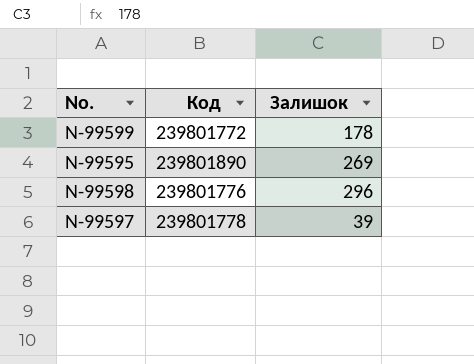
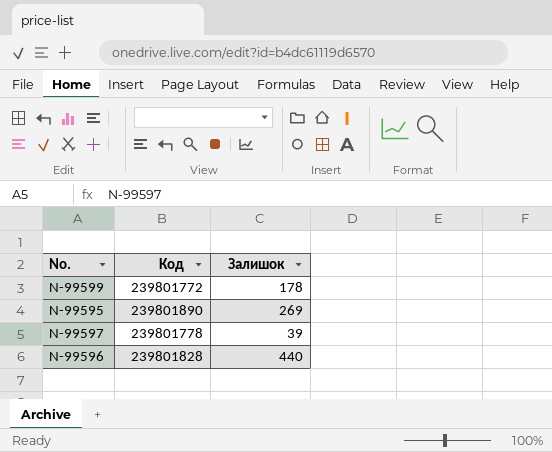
row N-99598: 239801776 | 296 -> none
row N-99596: none -> 239801828 | 440

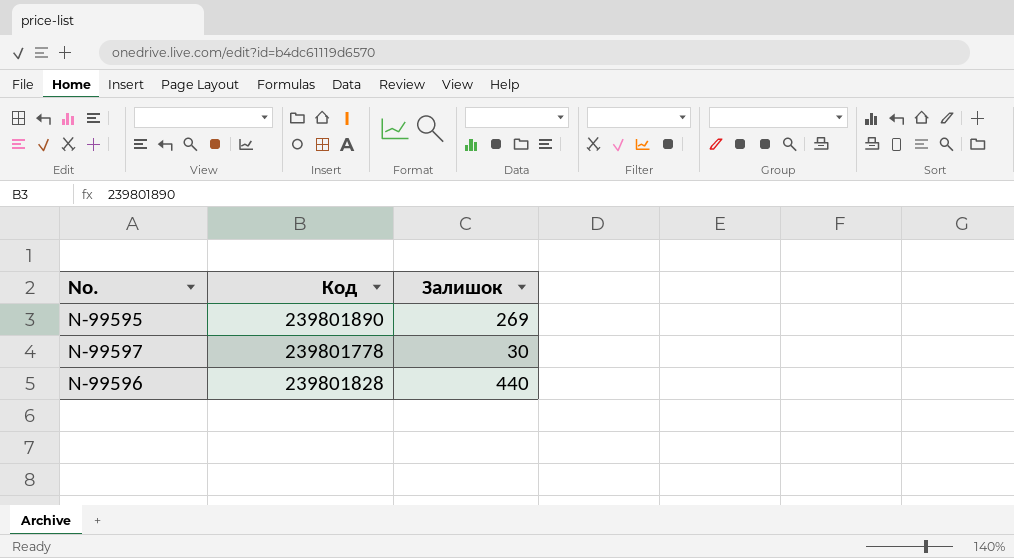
row N-99599: 239801772 | 178 -> none
N-99597 | Залишок: 39 -> 30

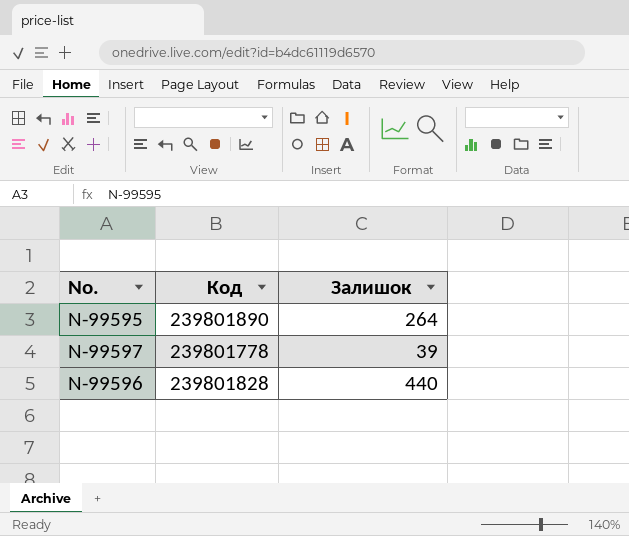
N-99595 | Залишок: 269 -> 264
N-99597 | Залишок: 30 -> 39

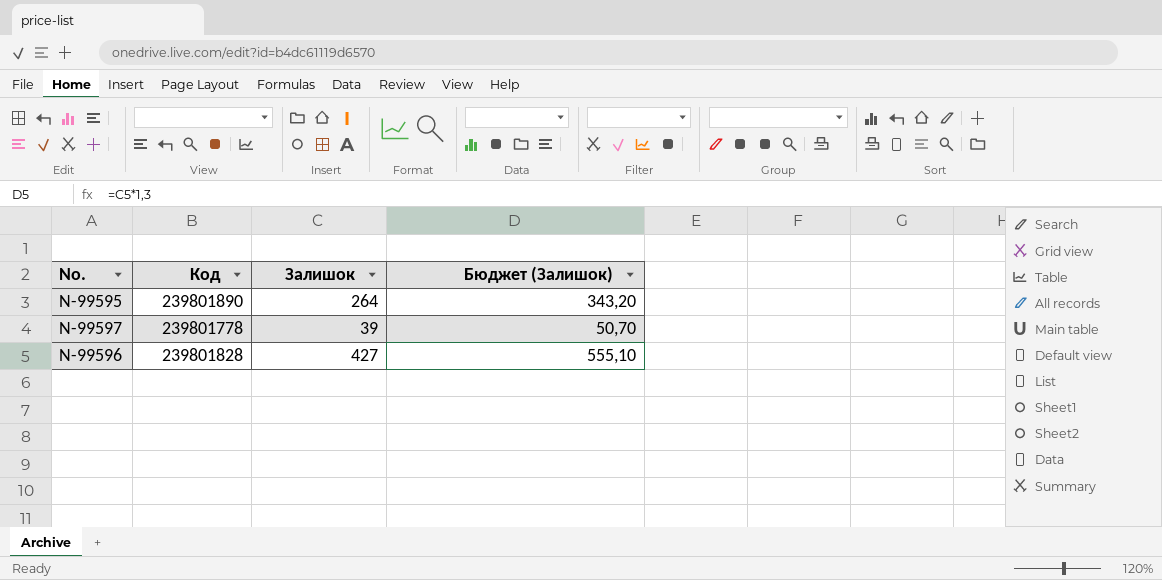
column Бюджет (Залишок) | formula: none -> [Залишок] * 1,3
N-99596 | Залишок: 440 -> 427

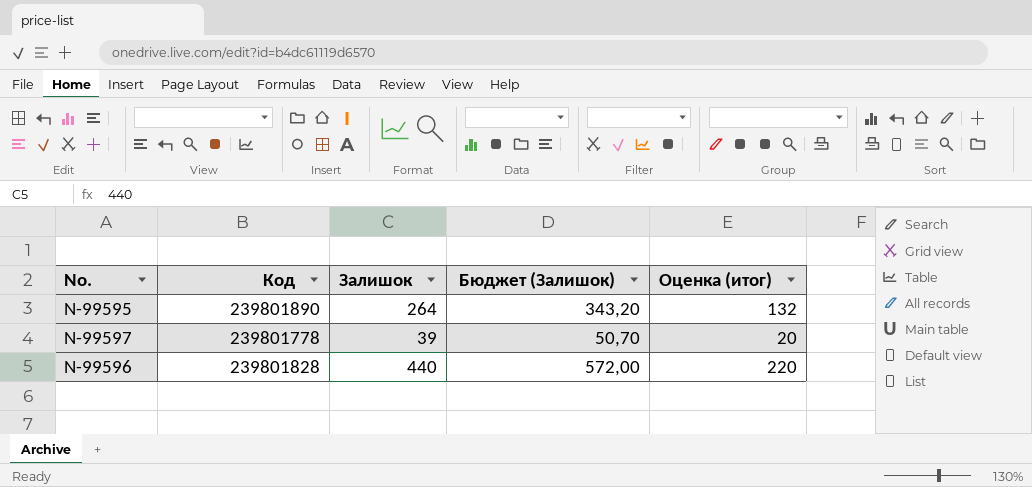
column Оценка (итог) | formula: none -> [Залишок] * 0,5
N-99596 | Залишок: 427 -> 440
N-99596 | Бюджет (Залишок): 555,10 -> 572,00

